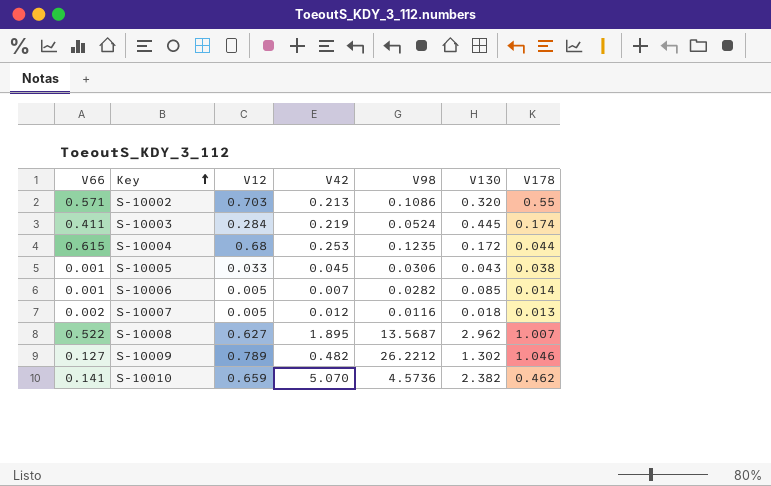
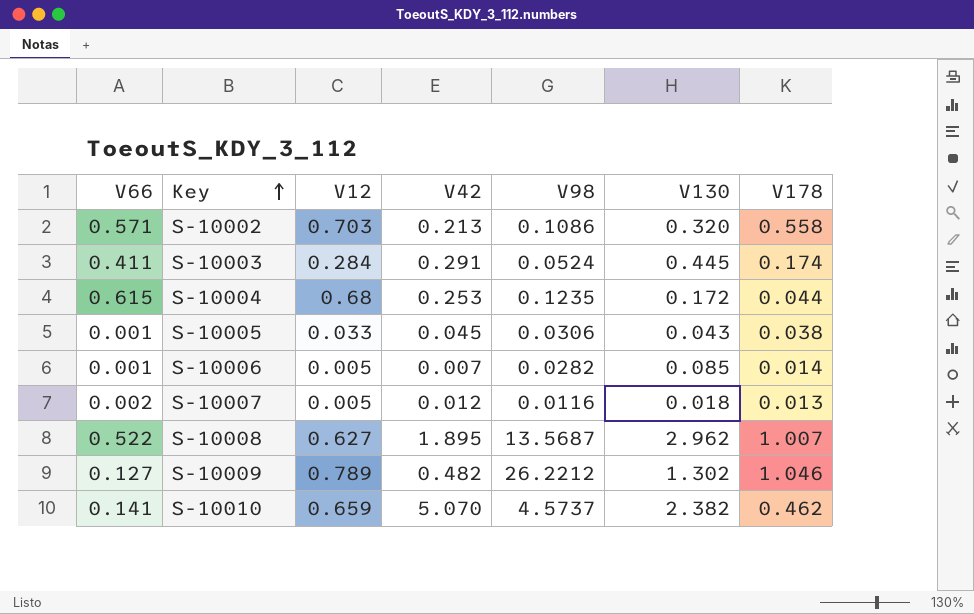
S-10002 | V178: 0.55 -> 0.558
S-10003 | V42: 0.219 -> 0.291
S-10010 | V98: 4.5736 -> 4.5737

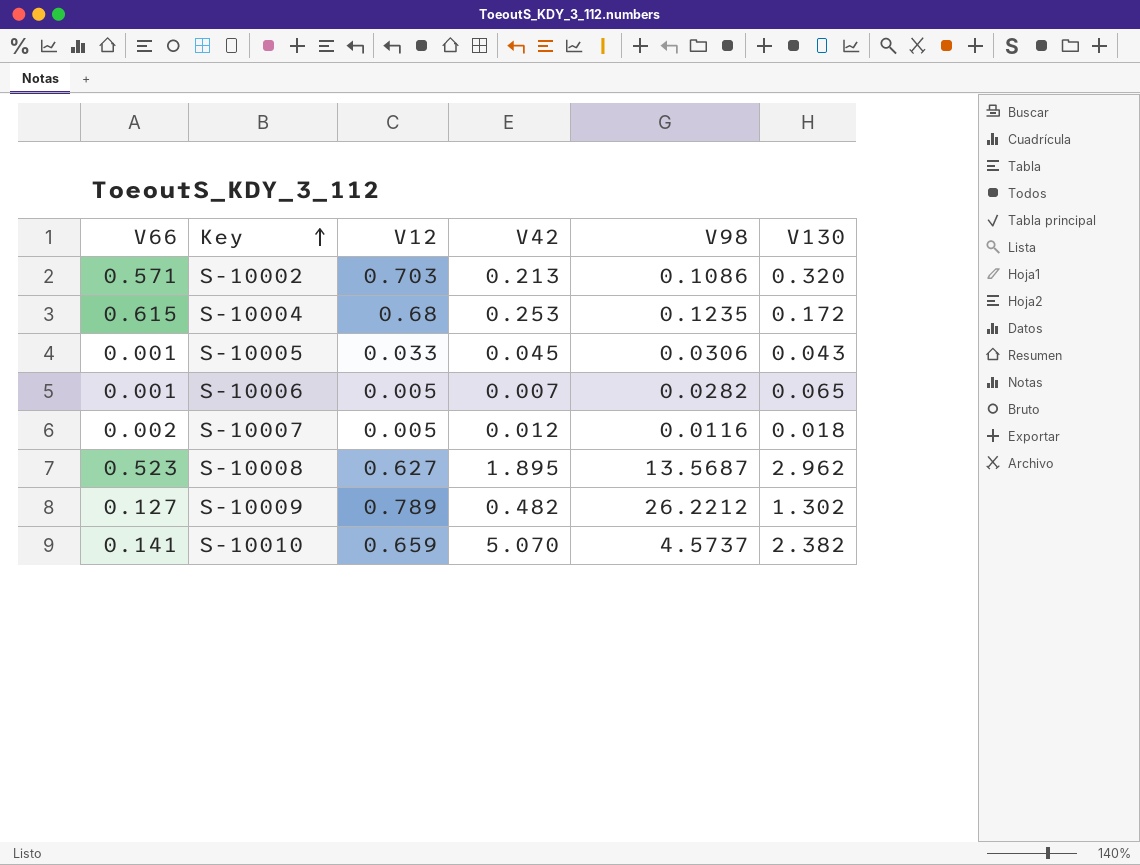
column V178 | position: 7 -> none
row S-10003: 0.411 | 0.284 | 0.291 | 0.0524 | 0.445 | 0.174 -> none
S-10006 | V130: 0.085 -> 0.065
S-10008 | V66: 0.522 -> 0.523

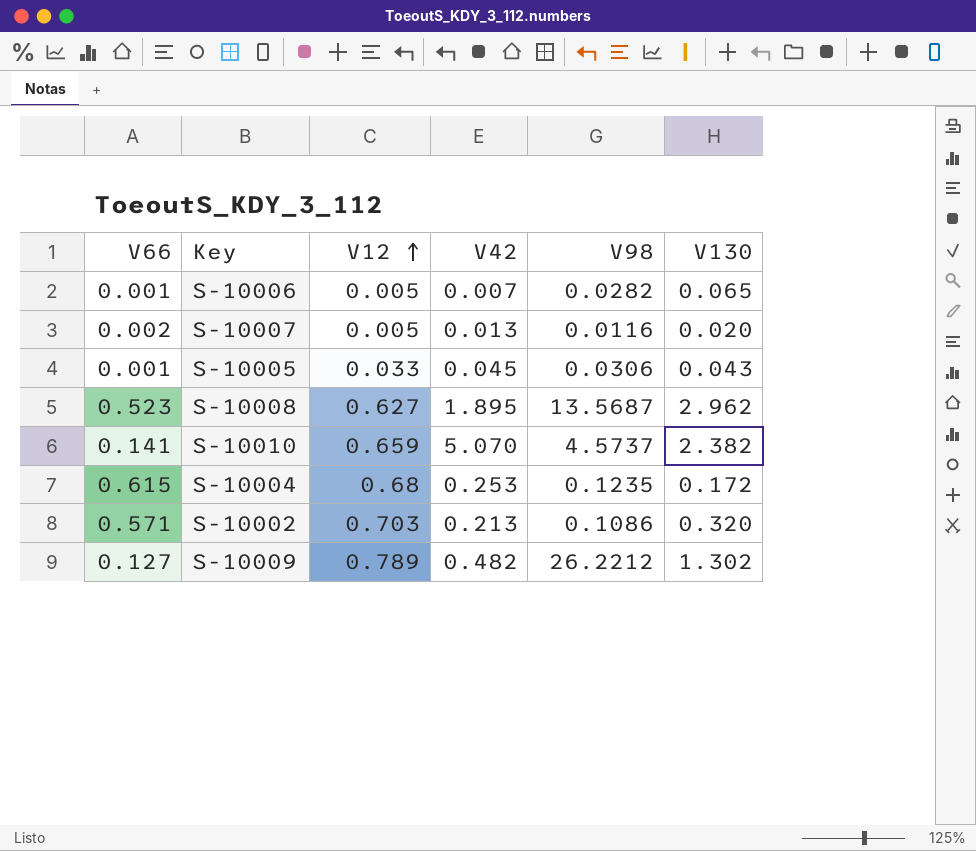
row order: Key ascending -> V12 ascending
S-10007 | V42: 0.012 -> 0.013
S-10007 | V130: 0.018 -> 0.020

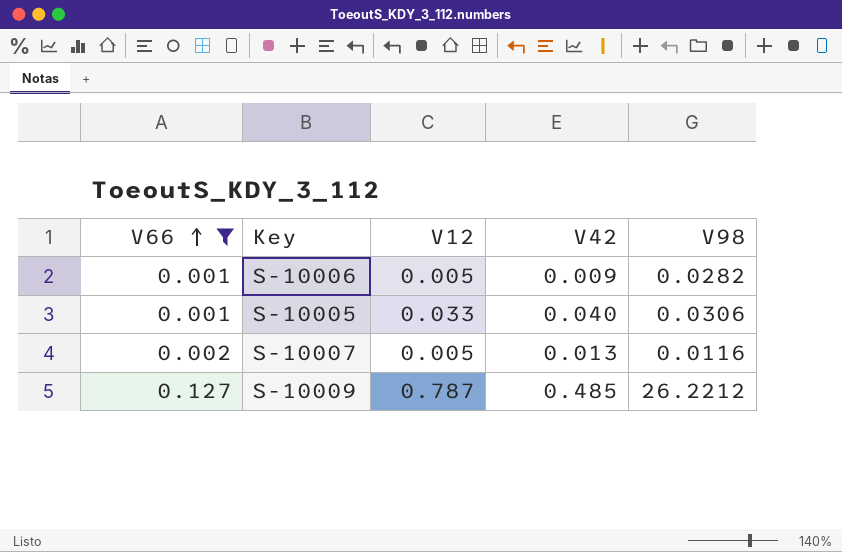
filter: none -> V66 <= 0.127
row order: V12 ascending -> V66 ascending
column V130 | position: 6 -> none
S-10006 | V42: 0.007 -> 0.009
S-10005 | V42: 0.045 -> 0.040
S-10009 | V12: 0.789 -> 0.787
S-10009 | V42: 0.482 -> 0.485

